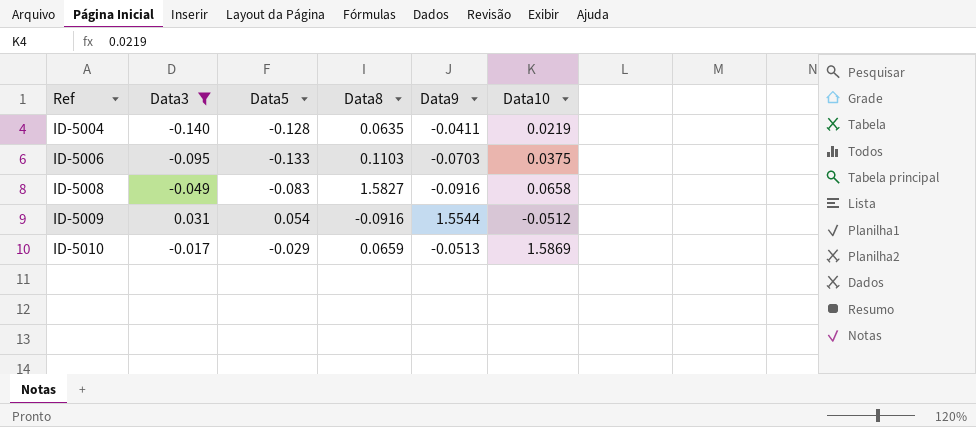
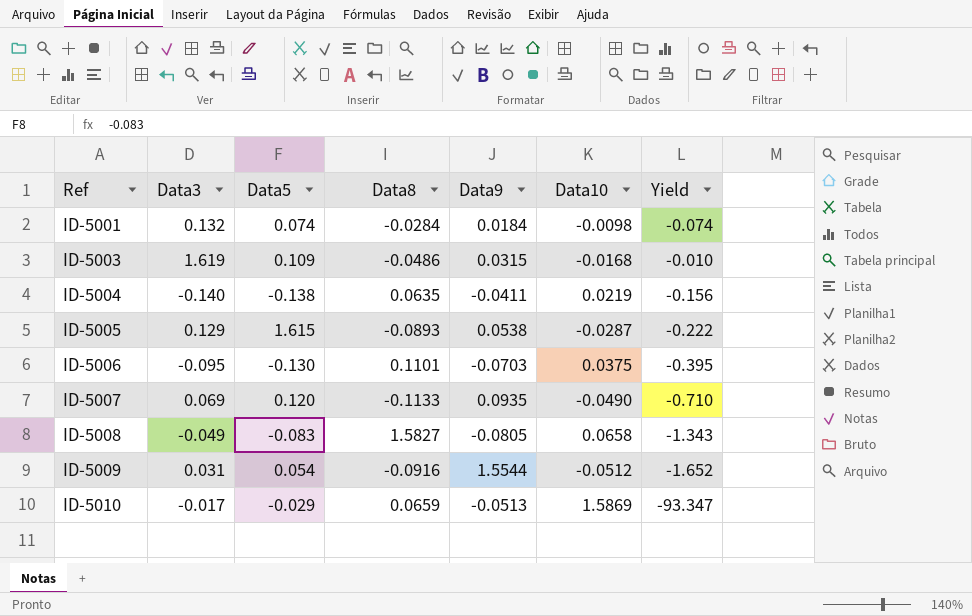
filter: Data3 <= 0.031 -> none
column Yield | formula: none -> [Data10] / [Data3]
ID-5004 | Data5: -0.128 -> -0.138
ID-5006 | Data5: -0.133 -> -0.130
ID-5006 | Data8: 0.1103 -> 0.1101
ID-5008 | Data9: -0.0916 -> -0.0805

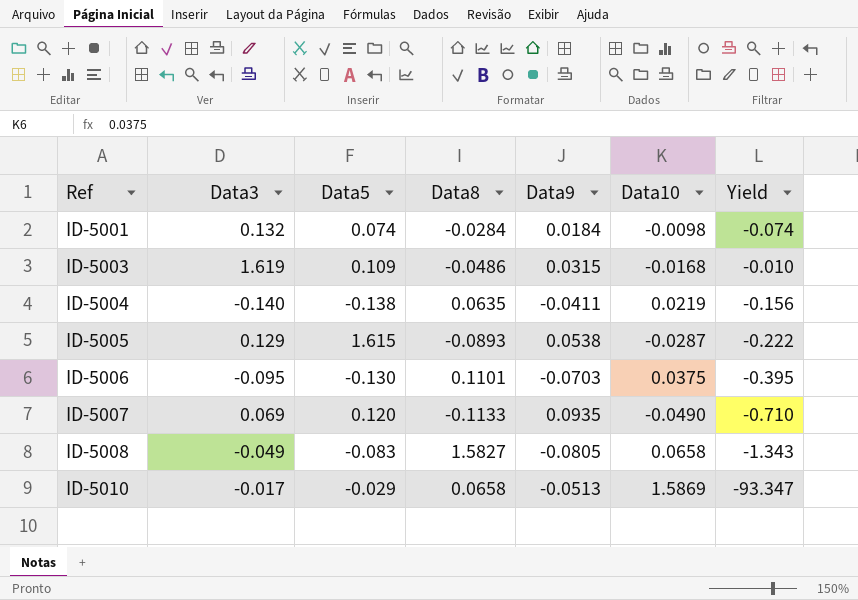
row ID-5009: 0.031 | 0.054 | -0.0916 | 1.5544 | -0.0512 | -1.652 -> none
ID-5010 | Data8: 0.0659 -> 0.0658

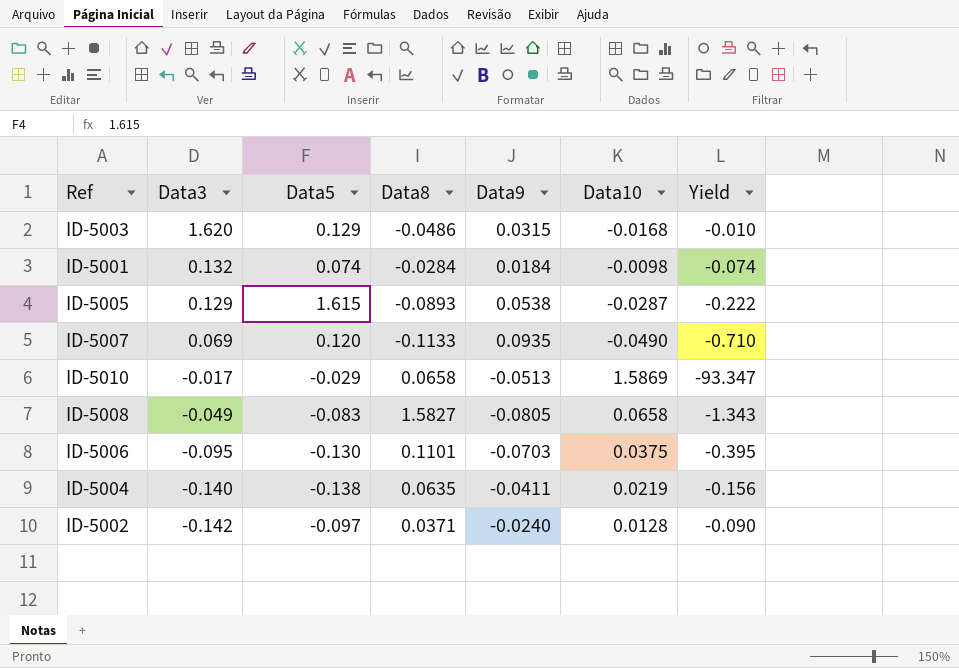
row order: Ref ascending -> Data3 descending
ID-5003 | Data3: 1.619 -> 1.620
ID-5003 | Data5: 0.109 -> 0.129
row ID-5002: none -> -0.142 | -0.097 | 0.0371 | -0.0240 | 0.0128 | -0.090

